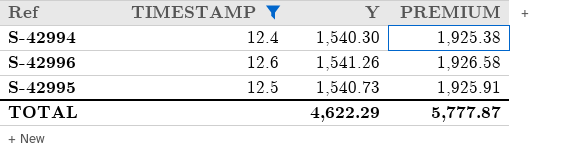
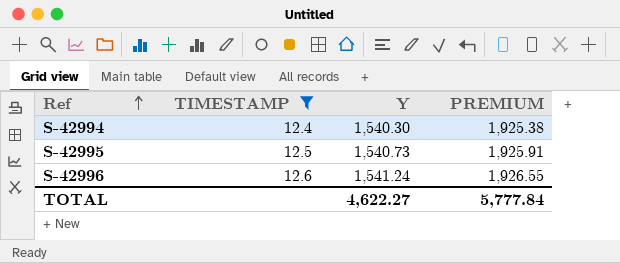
row order: none -> Ref ascending
S-42996 | Y: 1,541.26 -> 1,541.24
S-42996 | PREMIUM: 1,926.58 -> 1,926.55
TOTAL | Y: 4,622.29 -> 4,622.27
TOTAL | PREMIUM: 5,777.87 -> 5,777.84

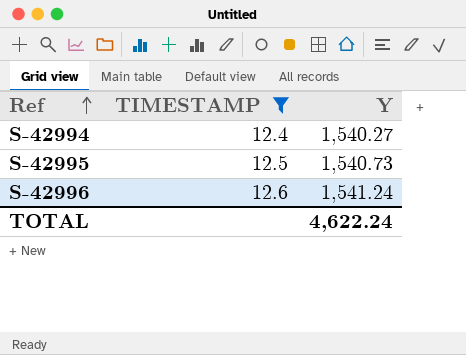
column PREMIUM | formula: [Y] * 1.25 -> none
S-42994 | Y: 1,540.30 -> 1,540.27
TOTAL | Y: 4,622.27 -> 4,622.24

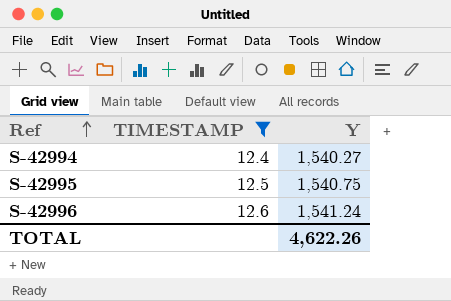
S-42995 | Y: 1,540.73 -> 1,540.75
TOTAL | Y: 4,622.24 -> 4,622.26

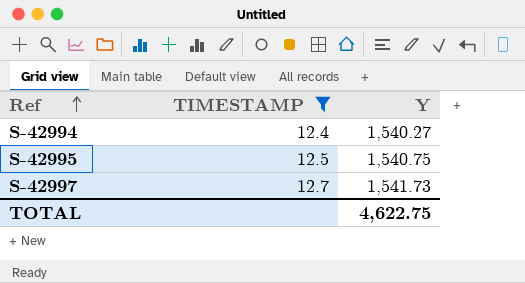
row S-42996: 12.6 | 1,541.24 -> none
row S-42997: none -> 12.7 | 1,541.73
TOTAL | Y: 4,622.26 -> 4,622.75

